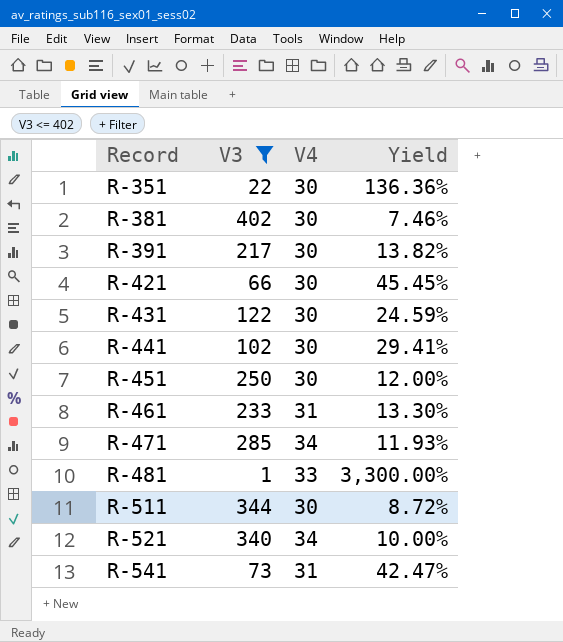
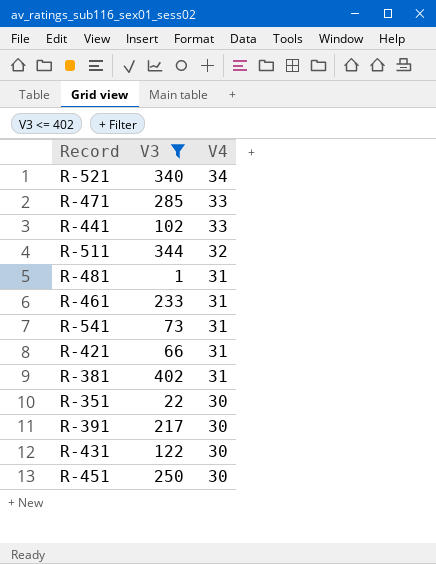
row order: Record ascending -> V4 descending
column Yield | formula: [V4] / [V3] -> none
R-471 | V4: 34 -> 33
R-441 | V4: 30 -> 33
R-511 | V4: 30 -> 32
R-481 | V4: 33 -> 31
R-421 | V4: 30 -> 31
R-381 | V4: 30 -> 31

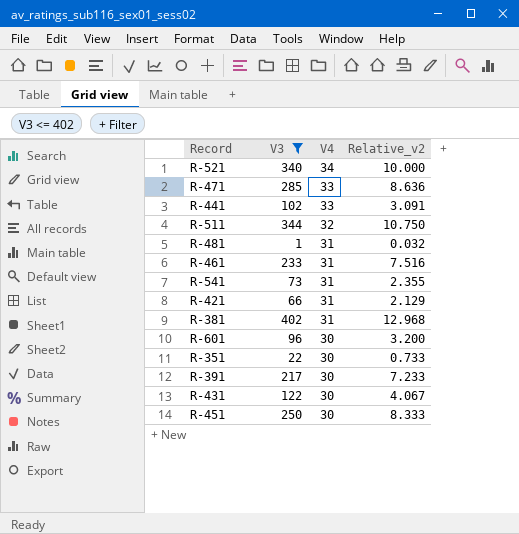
column Relative_v2 | formula: none -> [V3] / [V4]
row R-601: none -> 96 | 30 | 3.200

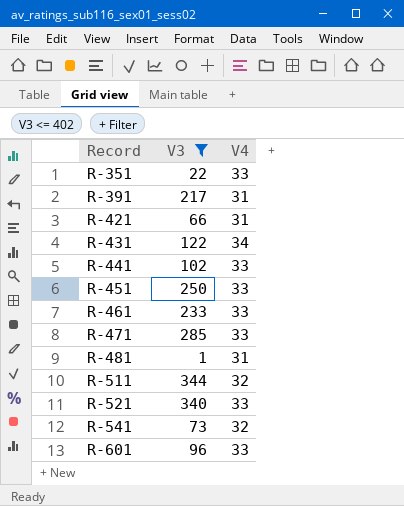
row order: V4 descending -> Record ascending
column Relative_v2 | formula: [V3] / [V4] -> none
row R-381: 402 | 31 | 12.968 -> none
R-351 | V4: 30 -> 33
R-391 | V4: 30 -> 31
R-431 | V4: 30 -> 34
R-451 | V4: 30 -> 33
R-461 | V4: 31 -> 33
R-521 | V4: 34 -> 33
R-541 | V4: 31 -> 32
R-601 | V4: 30 -> 33

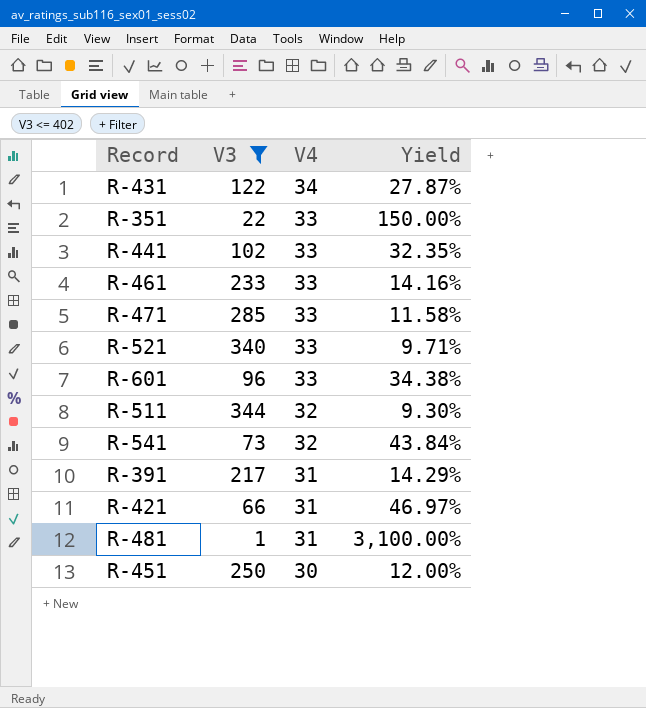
row order: Record ascending -> V4 descending
column Yield | formula: none -> [V4] / [V3]
R-451 | V4: 33 -> 30

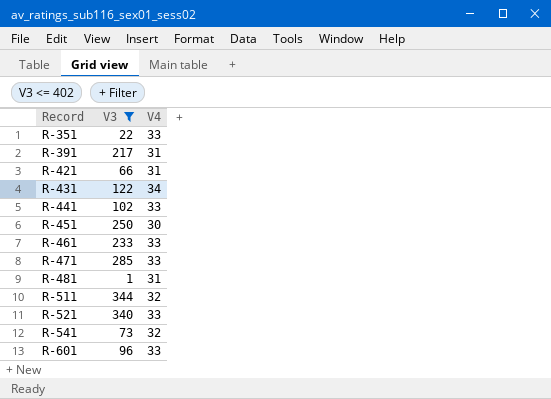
row order: V4 descending -> Record ascending
column Yield | formula: [V4] / [V3] -> none

